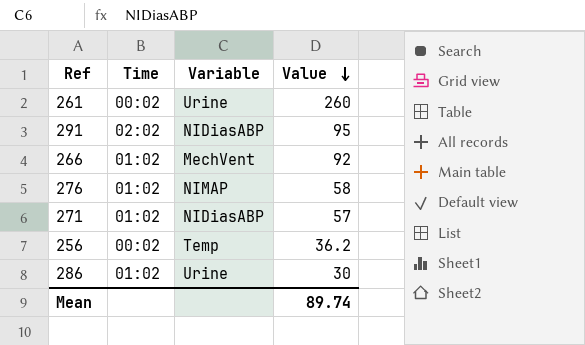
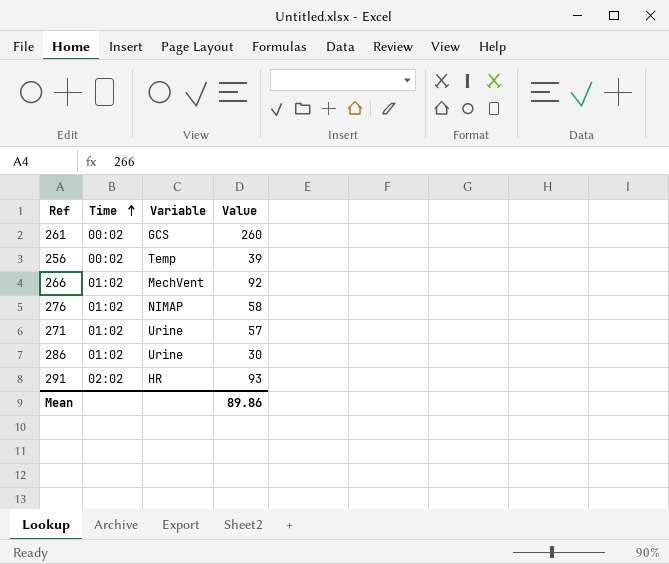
row order: Value descending -> Time ascending
261 | Variable: Urine -> GCS
256 | Value: 36.2 -> 39
271 | Variable: NIDiasABP -> Urine
291 | Variable: NIDiasABP -> HR
291 | Value: 95 -> 93
Mean | Value: 89.74 -> 89.86

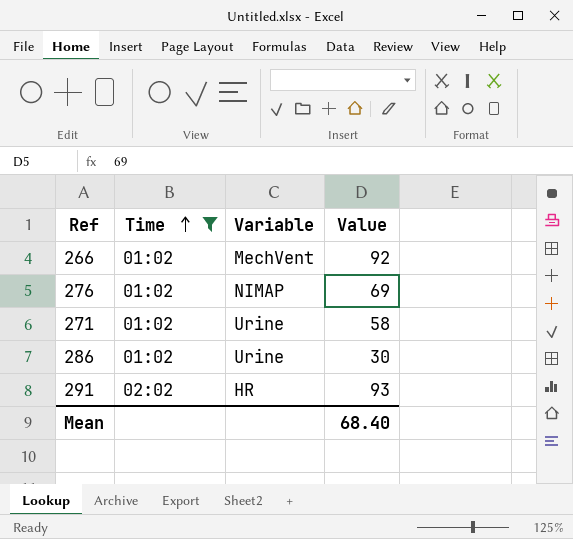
filter: none -> Time != 00:02
276 | Value: 58 -> 69
271 | Value: 57 -> 58
Mean | Value: 89.86 -> 68.40

